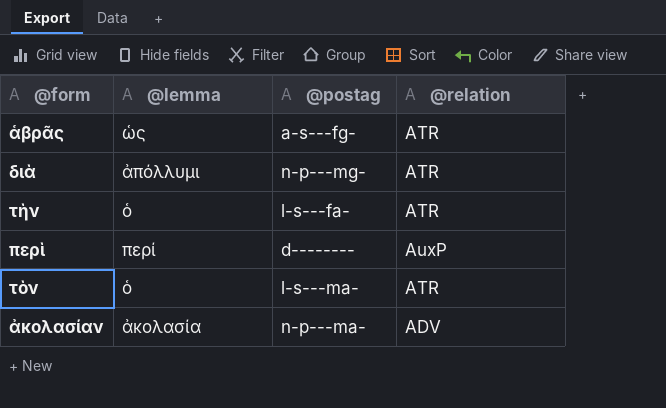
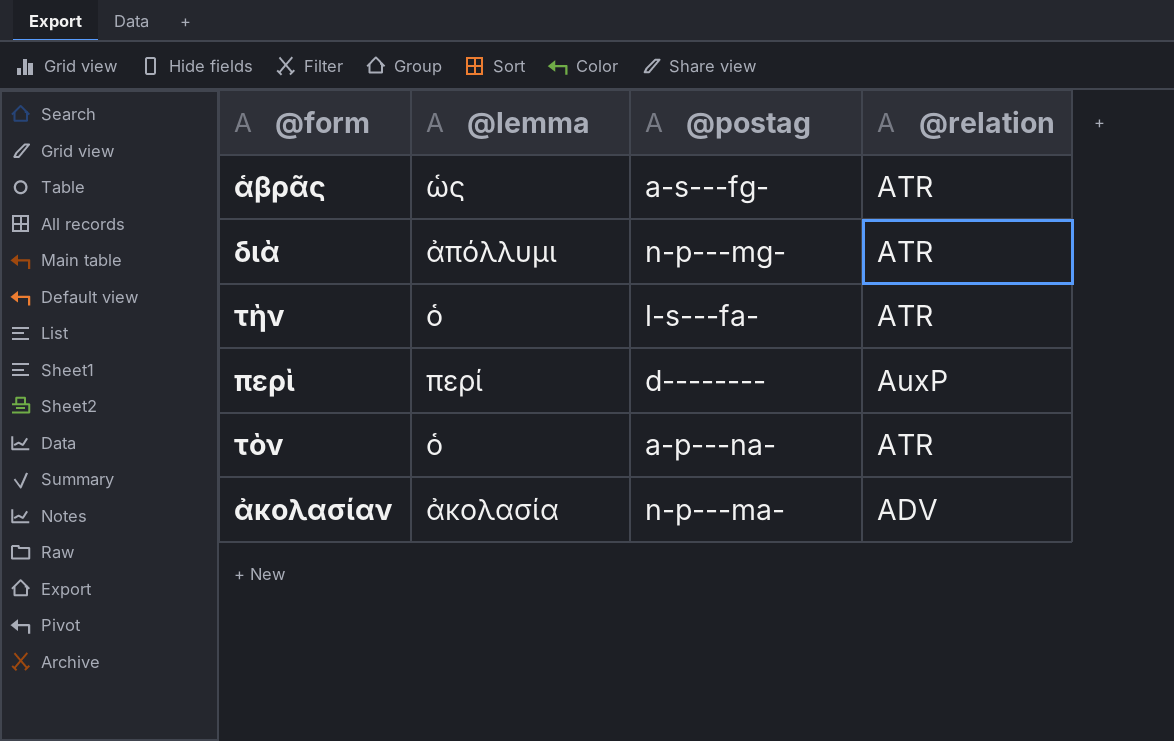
τὸν | @postag: l-s---ma- -> a-p---na-

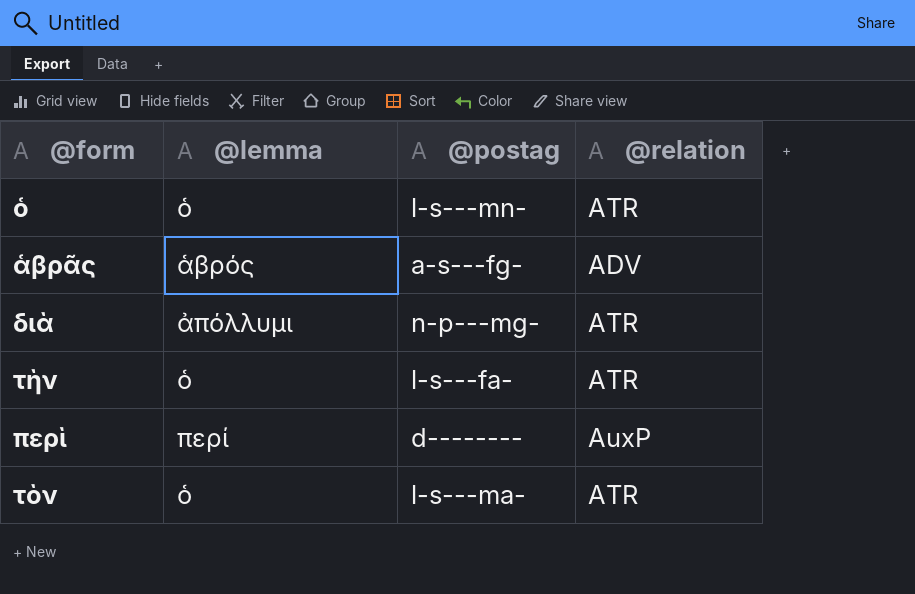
row ἀκολασίαν: ἀκολασία | n-p---ma- | ADV -> none
row ὁ: none -> ὁ | l-s---mn- | ATR
ἁβρᾶς | @lemma: ὡς -> ἁβρός
ἁβρᾶς | @relation: ATR -> ADV
τὸν | @postag: a-p---na- -> l-s---ma-

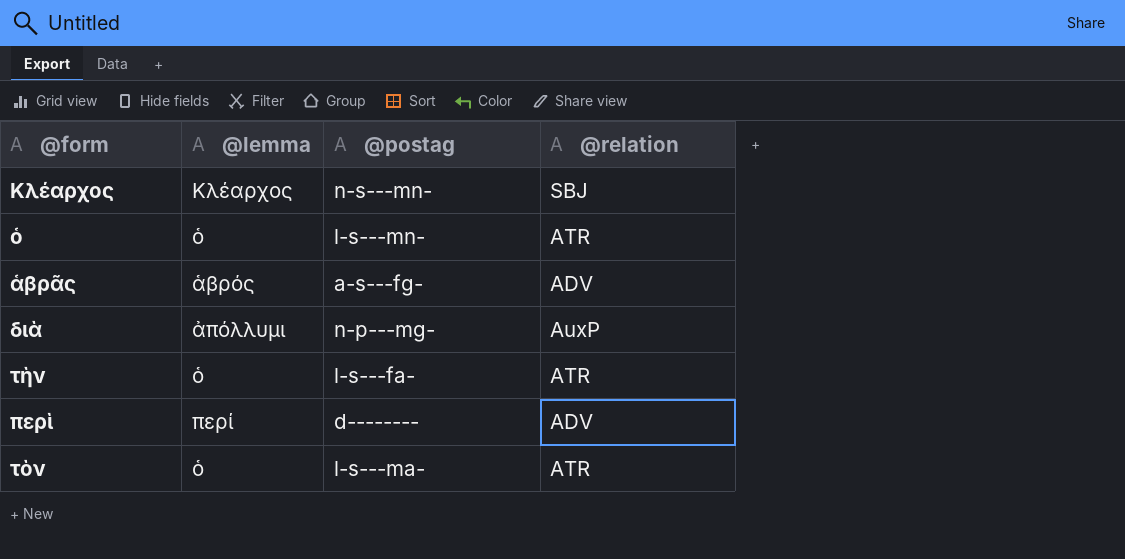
row Κλέαρχος: none -> Κλέαρχος | n-s---mn- | SBJ
διὰ | @relation: ATR -> AuxP
περὶ | @relation: AuxP -> ADV

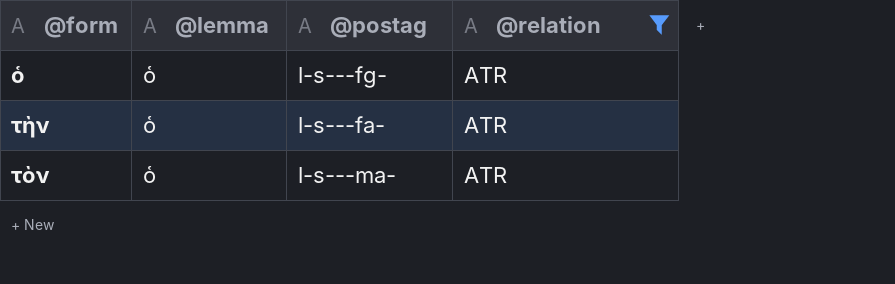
filter: none -> @relation = ATR
ὁ | @postag: l-s---mn- -> l-s---fg-

